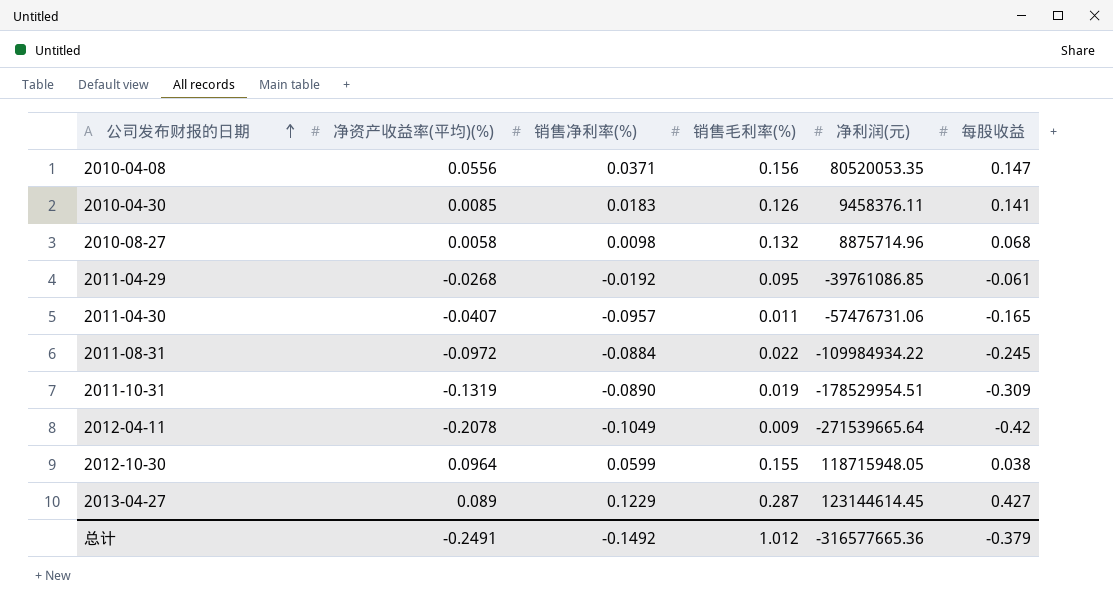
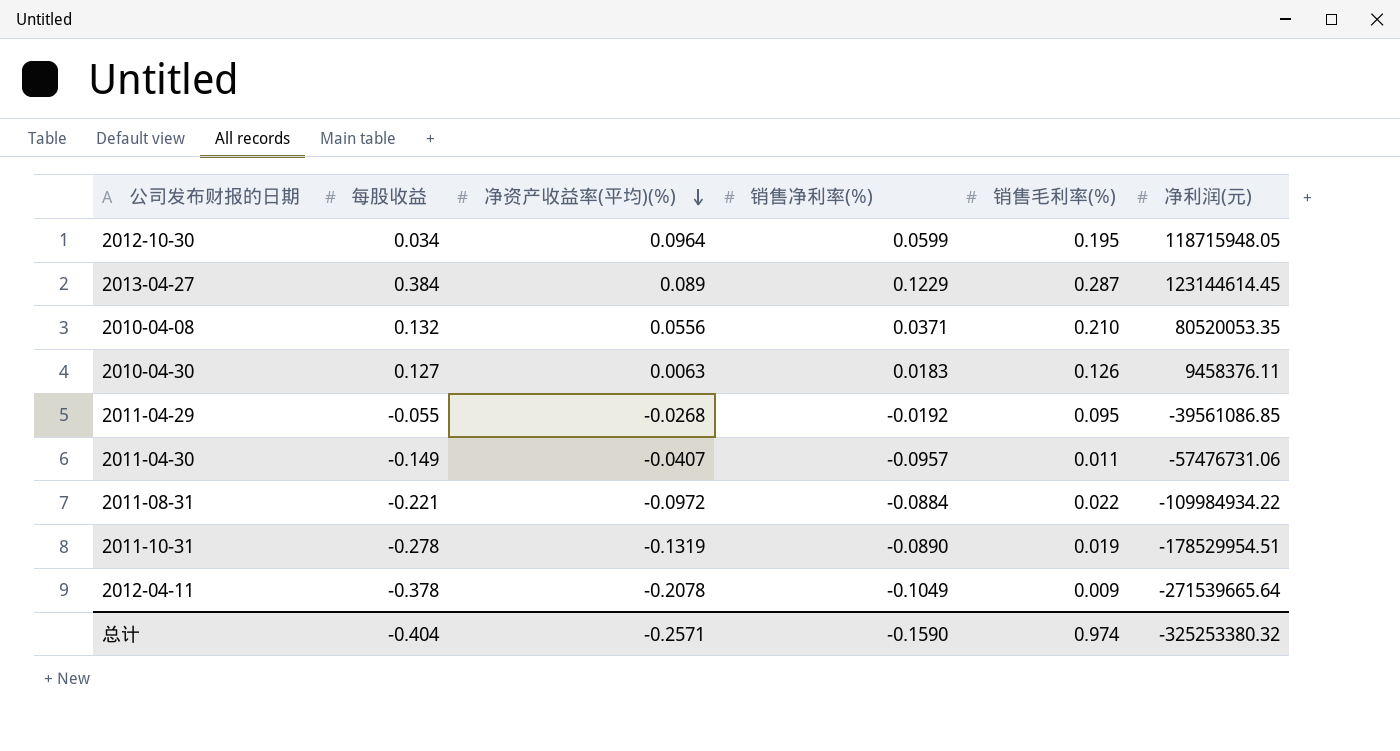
row order: 公司发布财报的日期 ascending -> 净资产收益率(平均)(%) descending
column 每股收益 | position: 6 -> 2
row 2010-08-27: 0.0058 | 0.0098 | 0.132 | 8875714.96 | 0.068 -> none
2012-10-30 | 每股收益: 0.038 -> 0.034
2012-10-30 | 销售毛利率(%): 0.155 -> 0.195
2013-04-27 | 每股收益: 0.427 -> 0.384
2010-04-08 | 每股收益: 0.147 -> 0.132
2010-04-08 | 销售毛利率(%): 0.156 -> 0.210
2010-04-30 | 每股收益: 0.141 -> 0.127
2010-04-30 | 净资产收益率(平均)(%): 0.0085 -> 0.0063
2011-04-29 | 每股收益: -0.061 -> -0.055
2011-04-29 | 净利润(元): -39761086.85 -> -39561086.85
2011-04-30 | 每股收益: -0.165 -> -0.149
2011-08-31 | 每股收益: -0.245 -> -0.221
2011-10-31 | 每股收益: -0.309 -> -0.278
2012-04-11 | 每股收益: -0.42 -> -0.378
总计 | 每股收益: -0.379 -> -0.404
总计 | 净资产收益率(平均)(%): -0.2491 -> -0.2571
总计 | 销售净利率(%): -0.1492 -> -0.1590
总计 | 销售毛利率(%): 1.012 -> 0.974
总计 | 净利润(元): -316577665.36 -> -325253380.32

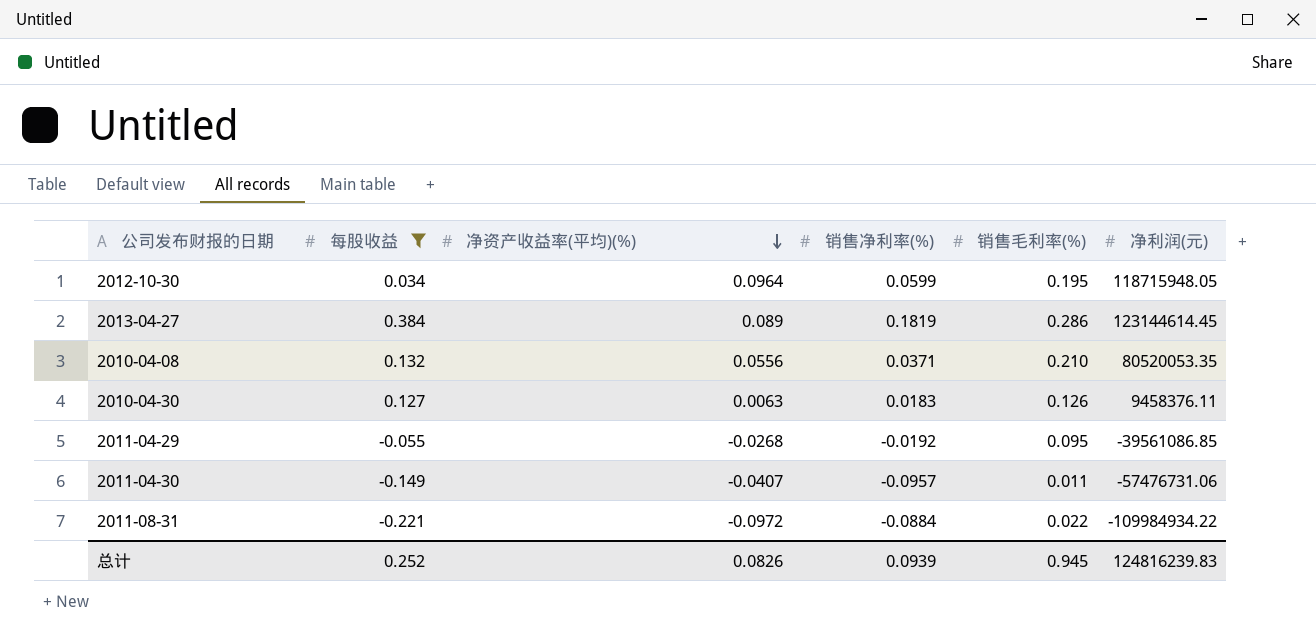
filter: none -> 每股收益 >= -0.221
2013-04-27 | 销售净利率(%): 0.1229 -> 0.1819
2013-04-27 | 销售毛利率(%): 0.287 -> 0.286
总计 | 每股收益: -0.404 -> 0.252
总计 | 净资产收益率(平均)(%): -0.2571 -> 0.0826
总计 | 销售净利率(%): -0.1590 -> 0.0939
总计 | 销售毛利率(%): 0.974 -> 0.945
总计 | 净利润(元): -325253380.32 -> 124816239.83

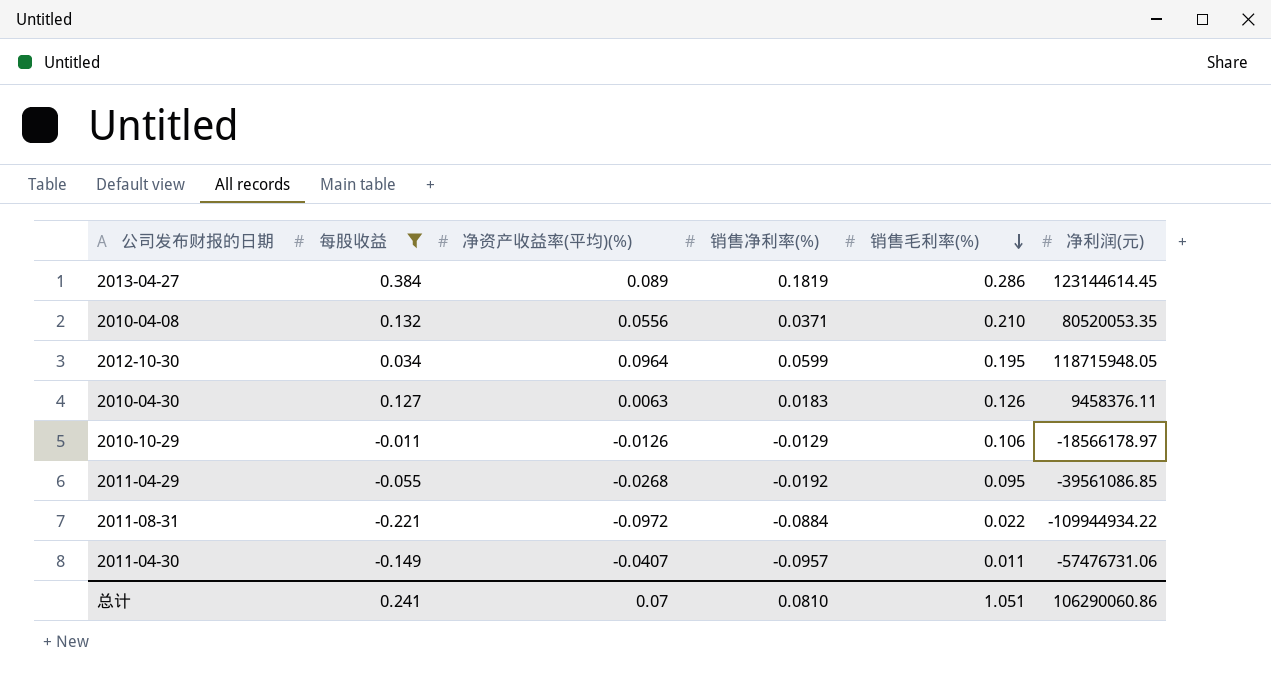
row order: 净资产收益率(平均)(%) descending -> 销售毛利率(%) descending
row 2010-10-29: none -> -0.011 | -0.0126 | -0.0129 | 0.106 | -18566178.97
2011-08-31 | 净利润(元): -109984934.22 -> -109944934.22
总计 | 每股收益: 0.252 -> 0.241
总计 | 净资产收益率(平均)(%): 0.0826 -> 0.07
总计 | 销售净利率(%): 0.0939 -> 0.0810
总计 | 销售毛利率(%): 0.945 -> 1.051
总计 | 净利润(元): 124816239.83 -> 106290060.86

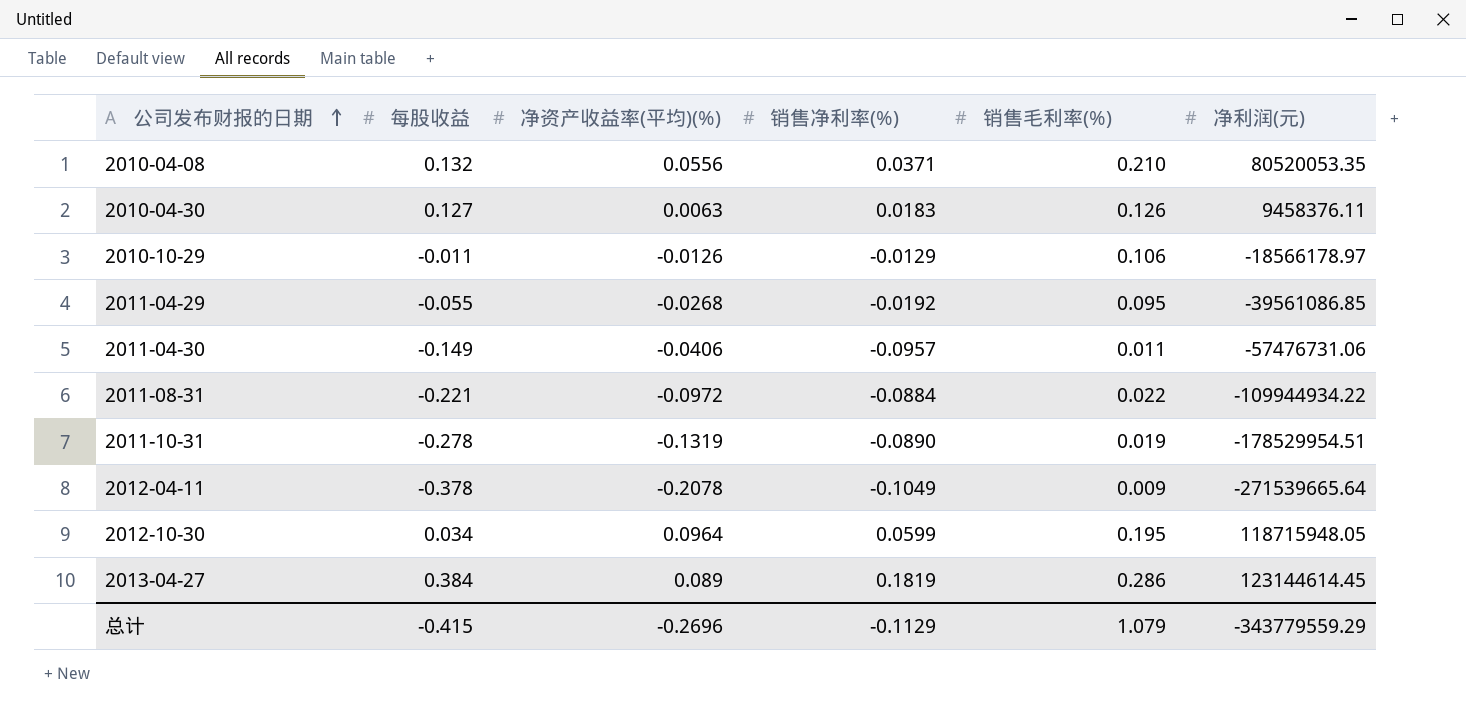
filter: 每股收益 >= -0.221 -> none
row order: 销售毛利率(%) descending -> 公司发布财报的日期 ascending
2011-04-30 | 净资产收益率(平均)(%): -0.0407 -> -0.0406
总计 | 每股收益: 0.241 -> -0.415
总计 | 净资产收益率(平均)(%): 0.07 -> -0.2696
总计 | 销售净利率(%): 0.0810 -> -0.1129
总计 | 销售毛利率(%): 1.051 -> 1.079
总计 | 净利润(元): 106290060.86 -> -343779559.29

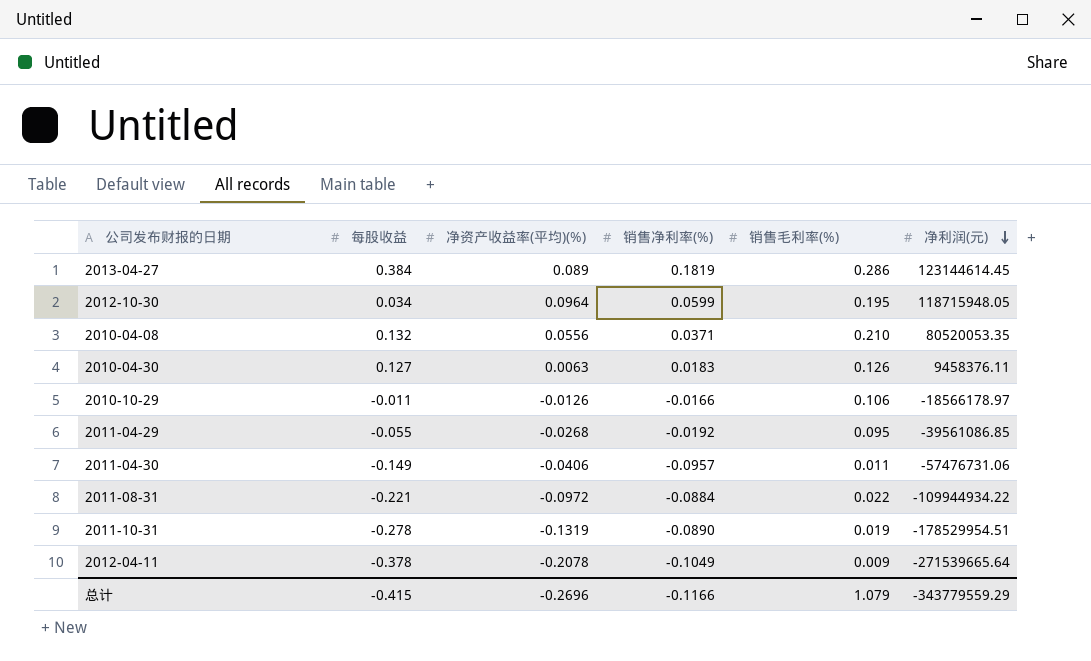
row order: 公司发布财报的日期 ascending -> 净利润(元) descending
2010-10-29 | 销售净利率(%): -0.0129 -> -0.0166
总计 | 销售净利率(%): -0.1129 -> -0.1166

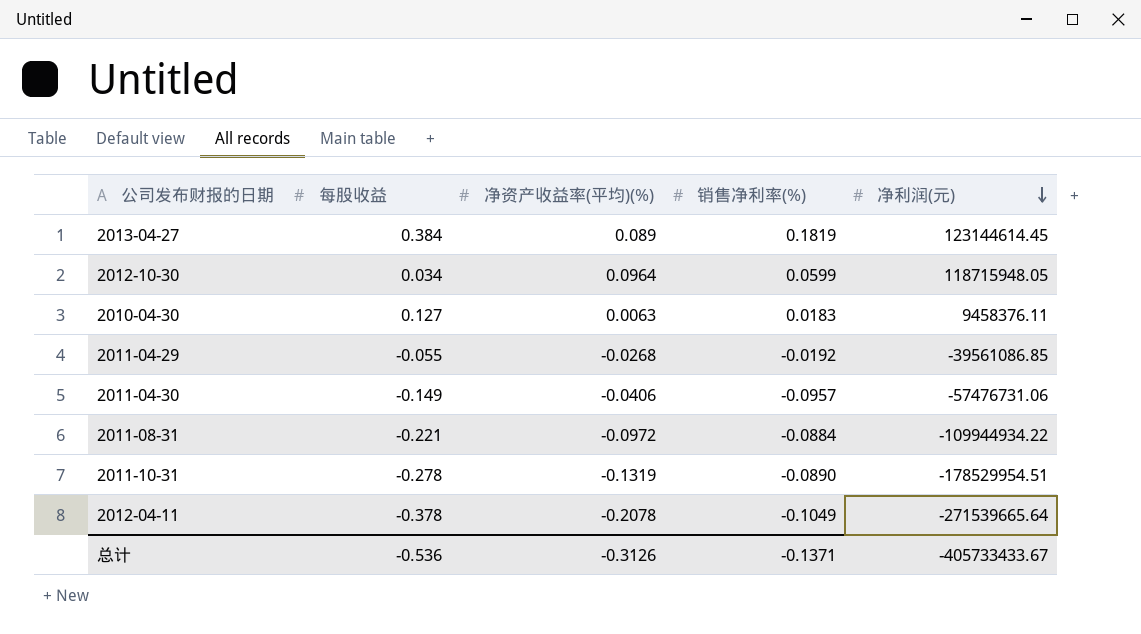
column 销售毛利率(%) | position: 5 -> none
row 2010-04-08: 0.132 | 0.0556 | 0.0371 | 0.210 | 80520053.35 -> none
row 2010-10-29: -0.011 | -0.0126 | -0.0166 | 0.106 | -18566178.97 -> none
总计 | 每股收益: -0.415 -> -0.536
总计 | 净资产收益率(平均)(%): -0.2696 -> -0.3126
总计 | 销售净利率(%): -0.1166 -> -0.1371
总计 | 净利润(元): -343779559.29 -> -405733433.67

